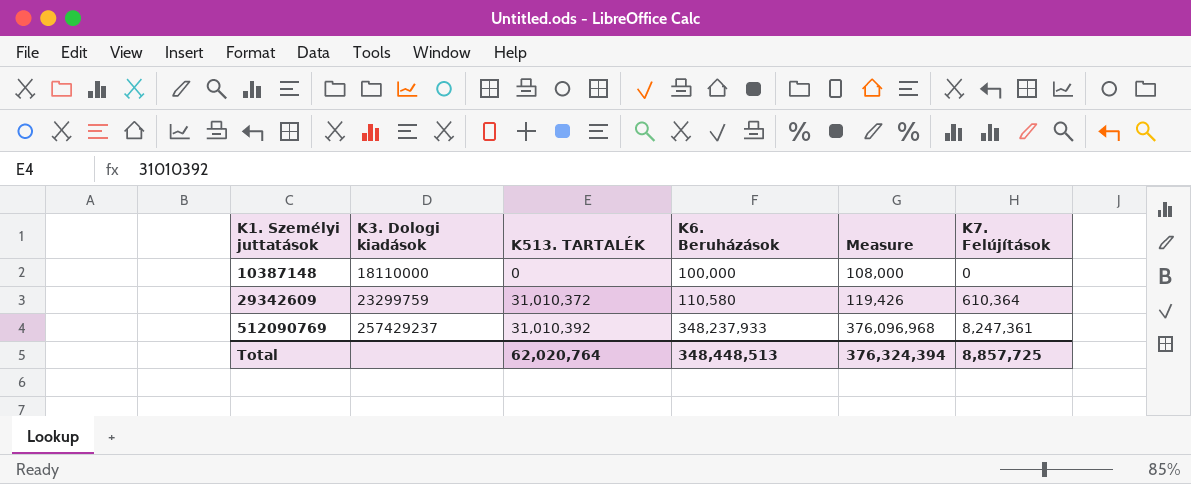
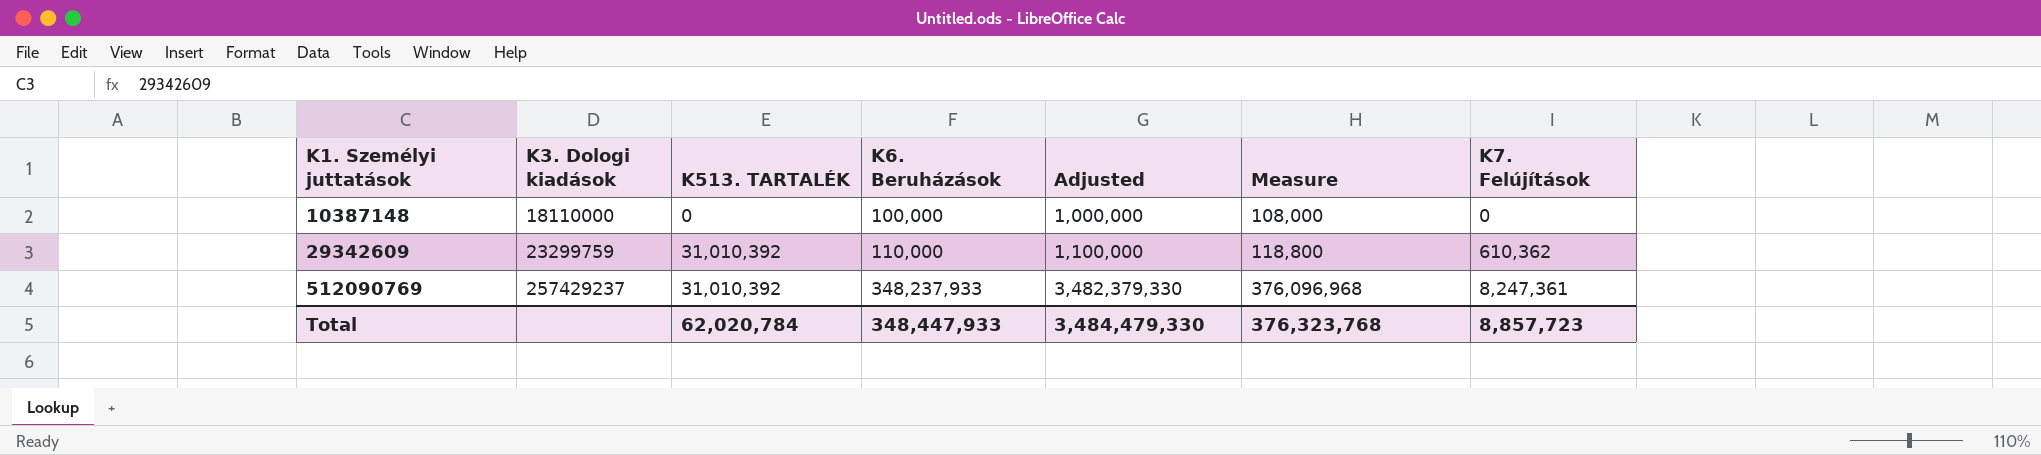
column Adjusted | formula: none -> [K6. Beruházások] * 10
29342609 | K513. TARTALÉK: 31,010,372 -> 31,010,392
29342609 | K6. Beruházások: 110,580 -> 110,000
29342609 | Measure: 119,426 -> 118,800
29342609 | K7. Felújítások: 610,364 -> 610,362
Total | K513. TARTALÉK: 62,020,764 -> 62,020,784
Total | K6. Beruházások: 348,448,513 -> 348,447,933
Total | Measure: 376,324,394 -> 376,323,768
Total | K7. Felújítások: 8,857,725 -> 8,857,723

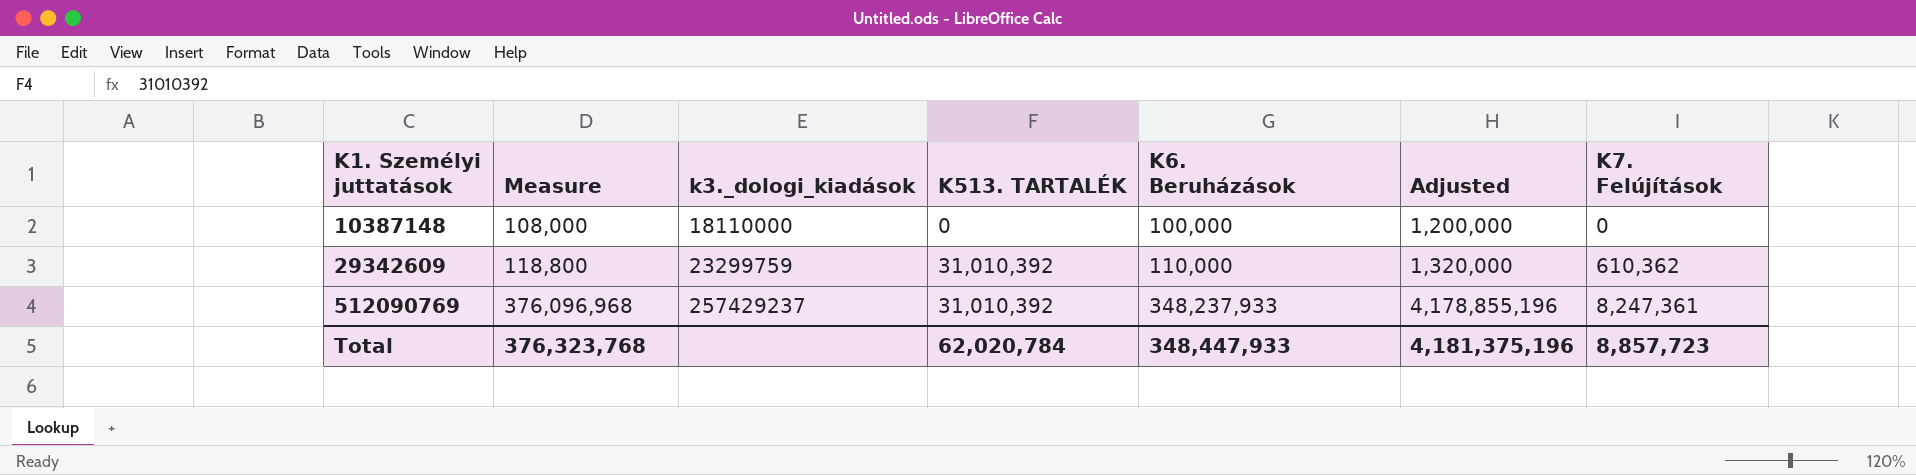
column Measure | position: 6 -> 2
column name: K3. Dologi kiadások -> k3._dologi_kiadások
column Adjusted | formula: [K6. Beruházások] * 10 -> [K6. Beruházások] * 12
Total | Adjusted: 3,484,479,330 -> 4,181,375,196

